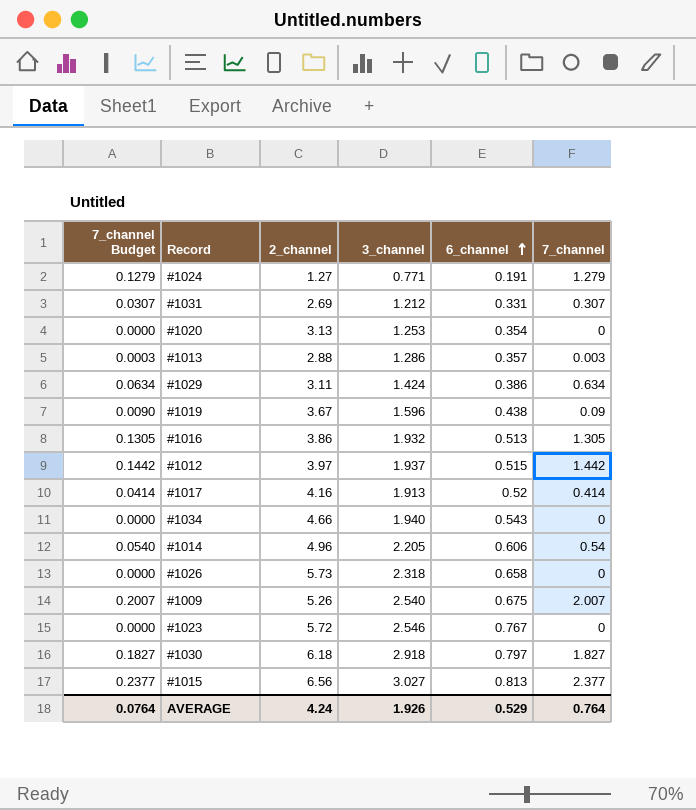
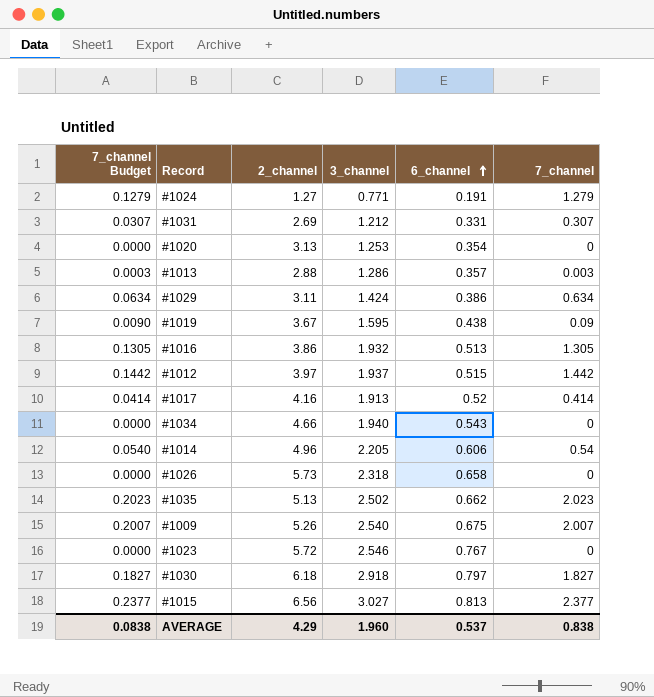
#1019 | 3_channel: 1.596 -> 1.595
row #1035: none -> 0.2023 | 5.13 | 2.502 | 0.662 | 2.023
AVERAGE | 7_channel Budget: 0.0764 -> 0.0838
AVERAGE | 2_channel: 4.24 -> 4.29
AVERAGE | 3_channel: 1.926 -> 1.960
AVERAGE | 6_channel: 0.529 -> 0.537
AVERAGE | 7_channel: 0.764 -> 0.838

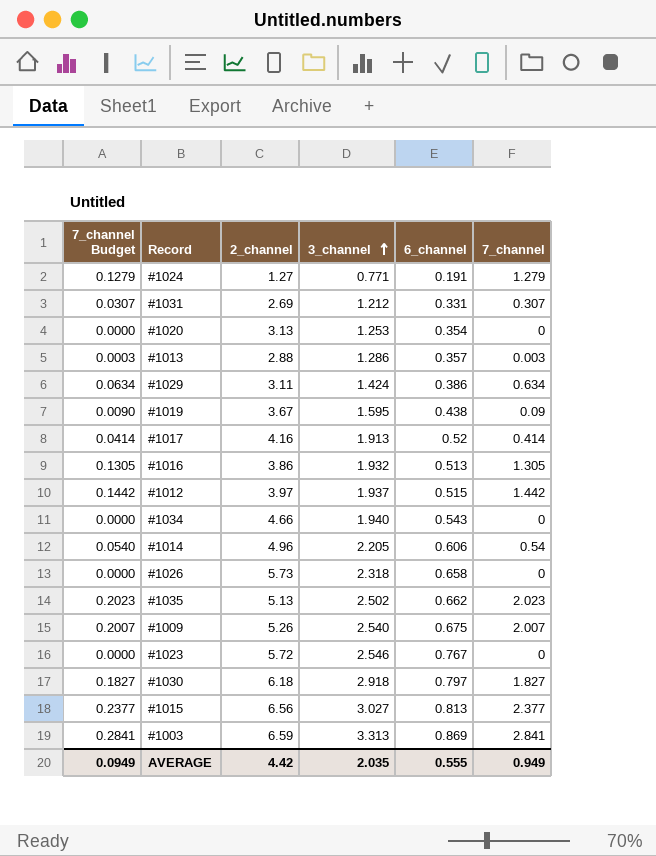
row order: 6_channel ascending -> 3_channel ascending
row #1003: none -> 0.2841 | 6.59 | 3.313 | 0.869 | 2.841
AVERAGE | 7_channel Budget: 0.0838 -> 0.0949
AVERAGE | 2_channel: 4.29 -> 4.42
AVERAGE | 3_channel: 1.960 -> 2.035
AVERAGE | 6_channel: 0.537 -> 0.555
AVERAGE | 7_channel: 0.838 -> 0.949

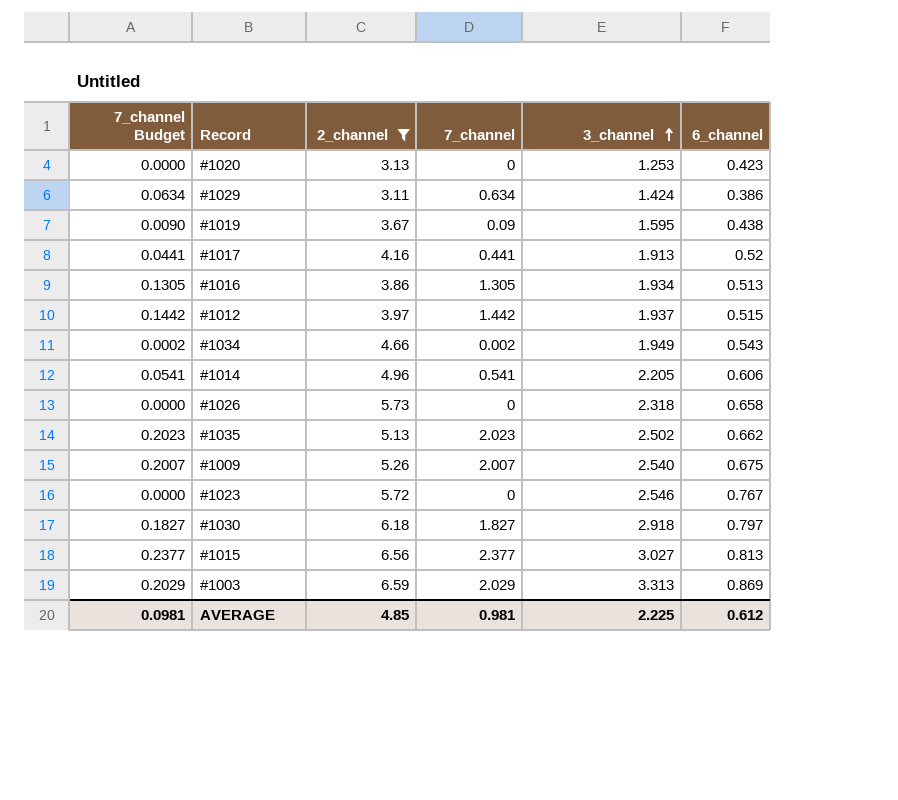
filter: none -> 2_channel >= 3.11
column 7_channel | position: 6 -> 4
#1020 | 6_channel: 0.354 -> 0.423
#1017 | 7_channel Budget: 0.0414 -> 0.0441
#1017 | 7_channel: 0.414 -> 0.441
#1016 | 3_channel: 1.932 -> 1.934
#1034 | 7_channel Budget: 0.0000 -> 0.0002
#1034 | 7_channel: 0 -> 0.002
#1034 | 3_channel: 1.940 -> 1.949
#1014 | 7_channel Budget: 0.0540 -> 0.0541
#1014 | 7_channel: 0.54 -> 0.541
#1003 | 7_channel Budget: 0.2841 -> 0.2029
#1003 | 7_channel: 2.841 -> 2.029
AVERAGE | 7_channel Budget: 0.0949 -> 0.0981
AVERAGE | 2_channel: 4.42 -> 4.85
AVERAGE | 7_channel: 0.949 -> 0.981
AVERAGE | 3_channel: 2.035 -> 2.225
AVERAGE | 6_channel: 0.555 -> 0.612

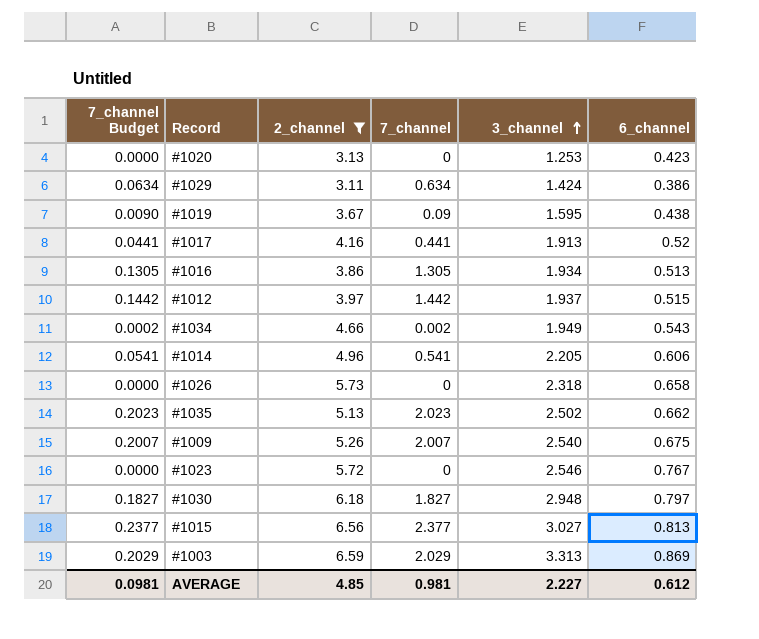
#1030 | 3_channel: 2.918 -> 2.948
AVERAGE | 3_channel: 2.225 -> 2.227

